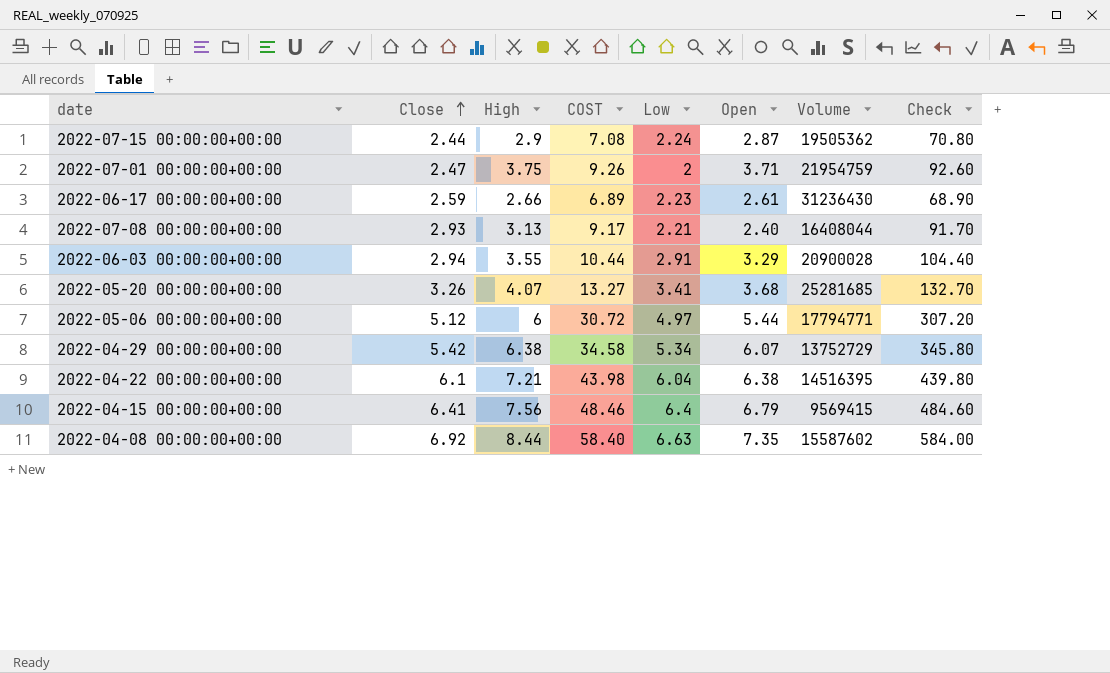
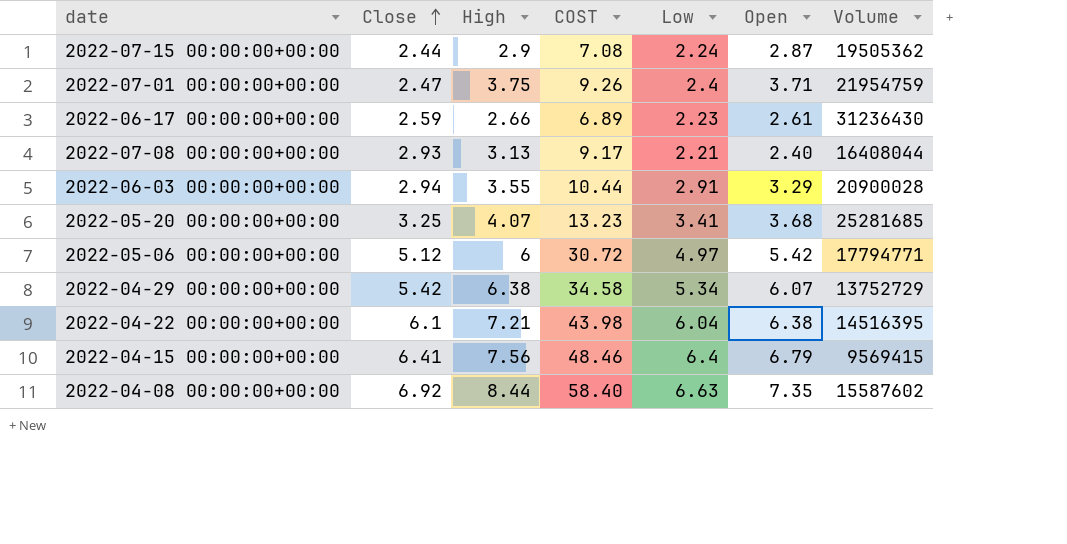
column Check | formula: [COST] * 10 -> none
2022-07-01 00:00:00+00:00 | Low: 2 -> 2.4
2022-05-20 00:00:00+00:00 | Close: 3.26 -> 3.25
2022-05-20 00:00:00+00:00 | COST: 13.27 -> 13.23
2022-05-06 00:00:00+00:00 | Open: 5.44 -> 5.42

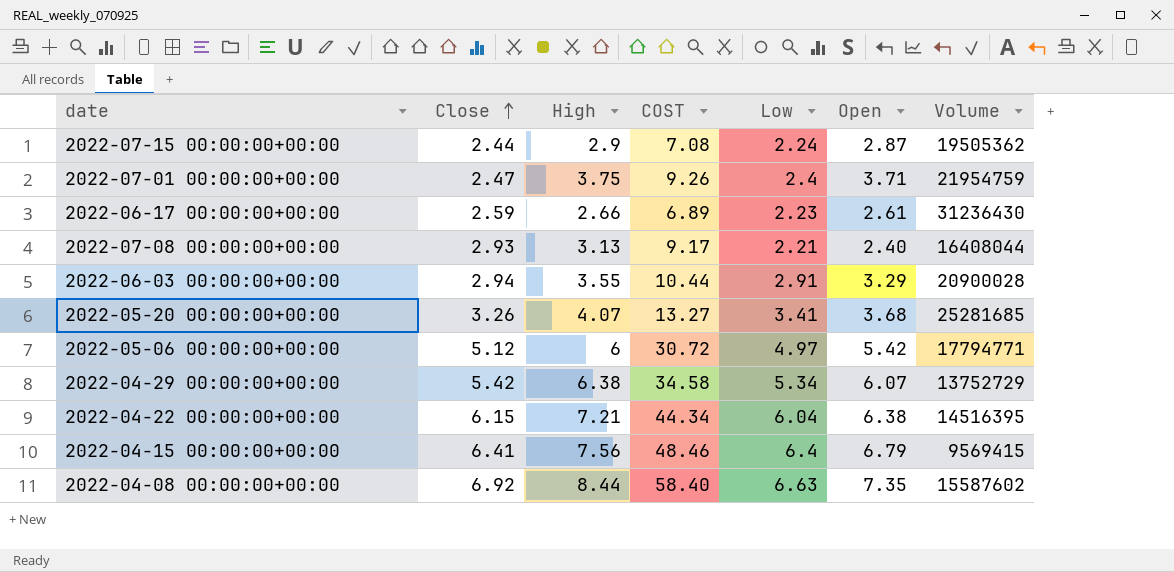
2022-05-20 00:00:00+00:00 | Close: 3.25 -> 3.26
2022-05-20 00:00:00+00:00 | COST: 13.23 -> 13.27
2022-04-22 00:00:00+00:00 | Close: 6.1 -> 6.15
2022-04-22 00:00:00+00:00 | COST: 43.98 -> 44.34

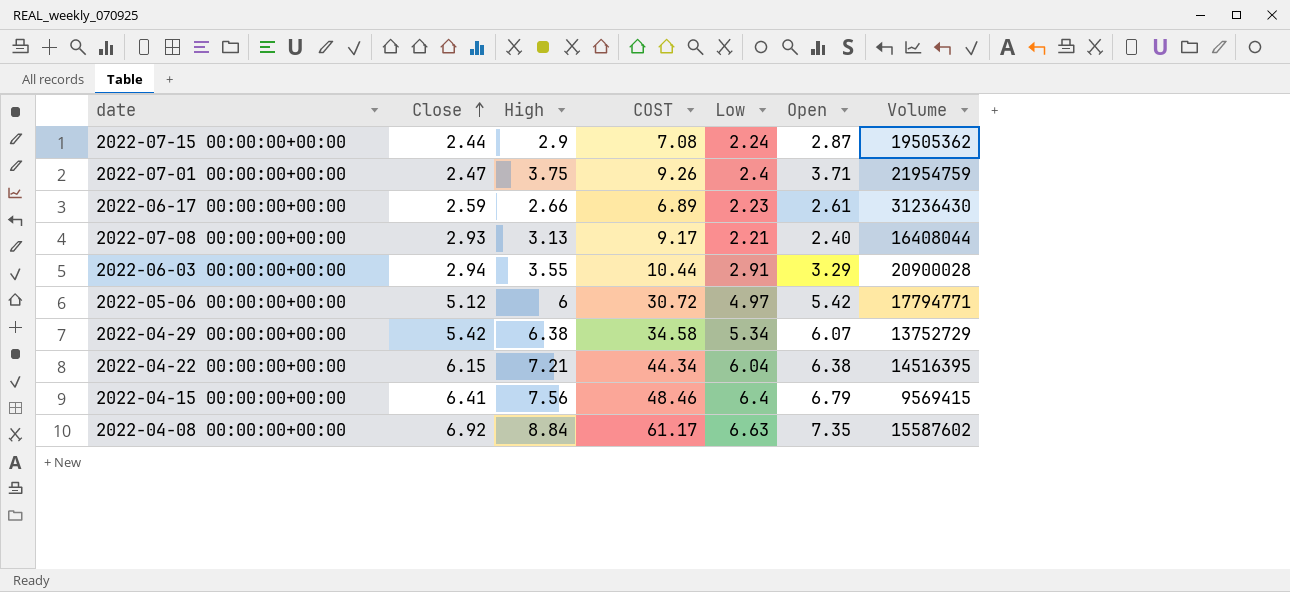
row 2022-05-20 00:00:00+00:00: 3.26 | 4.07 | 13.27 | 3.41 | 3.68 | 25281685 -> none
2022-04-08 00:00:00+00:00 | High: 8.44 -> 8.84
2022-04-08 00:00:00+00:00 | COST: 58.40 -> 61.17

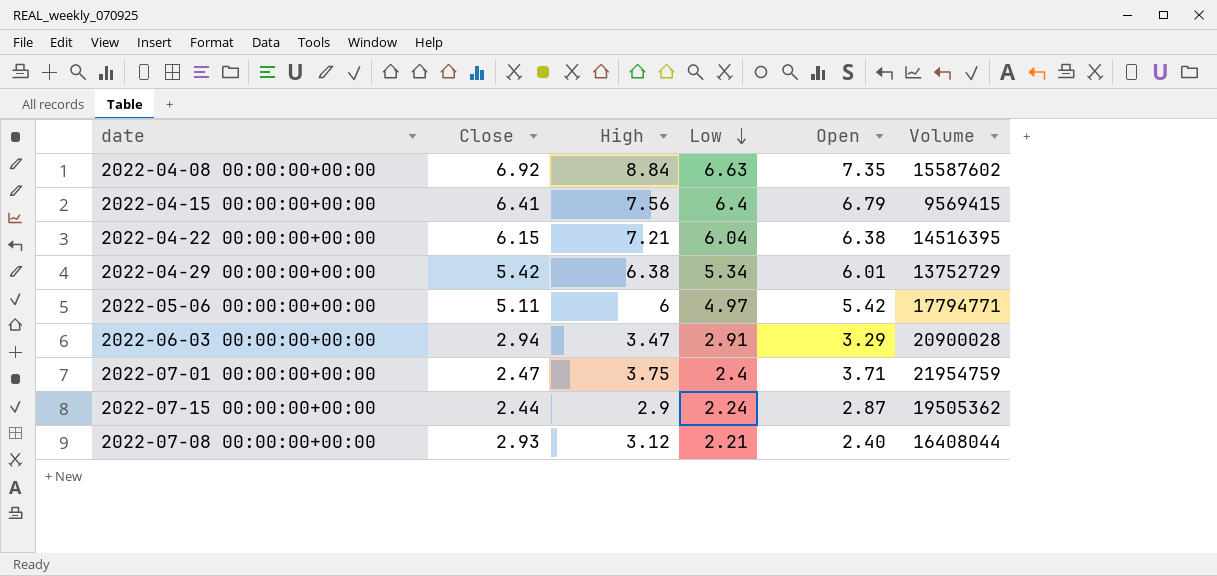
row order: Close ascending -> Low descending
column COST | formula: [Close] * [High] -> none
row 2022-06-17 00:00:00+00:00: 2.59 | 2.66 | 6.89 | 2.23 | 2.61 | 31236430 -> none
2022-04-29 00:00:00+00:00 | Open: 6.07 -> 6.01
2022-05-06 00:00:00+00:00 | Close: 5.12 -> 5.11
2022-06-03 00:00:00+00:00 | High: 3.55 -> 3.47
2022-07-08 00:00:00+00:00 | High: 3.13 -> 3.12

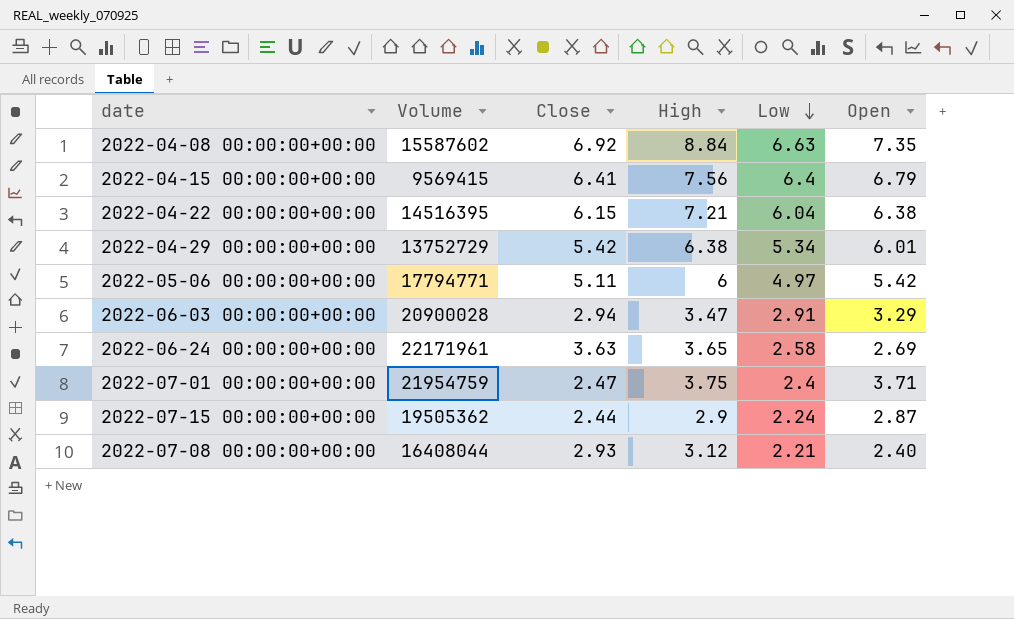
column Volume | position: 6 -> 2
row 2022-06-24 00:00:00+00:00: none -> 22171961 | 3.63 | 3.65 | 2.58 | 2.69

